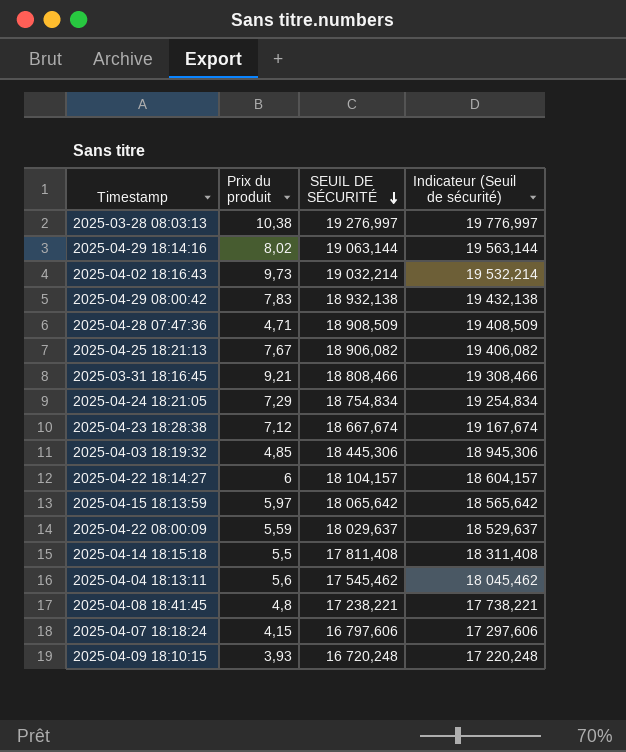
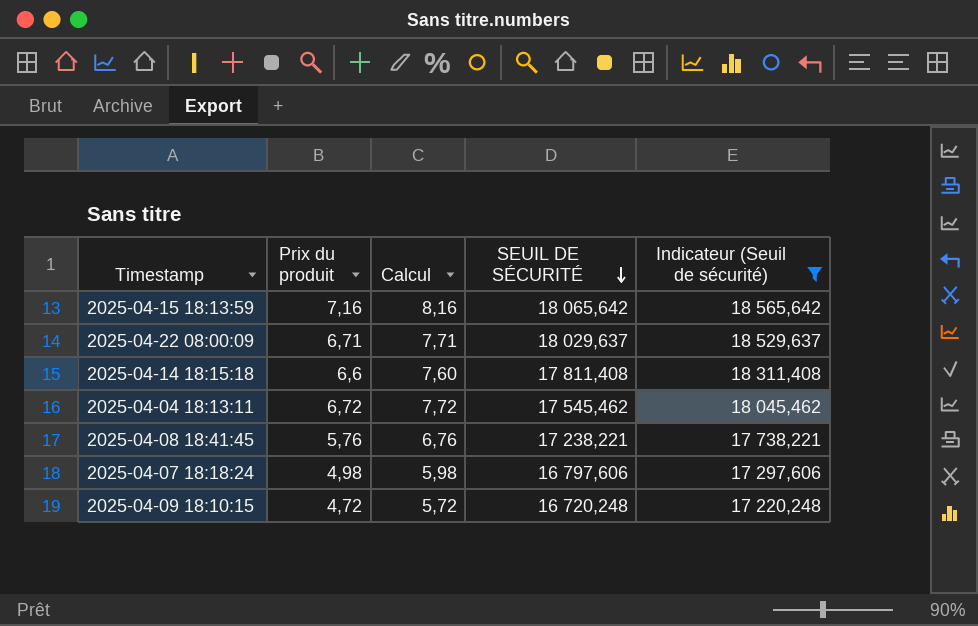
filter: none -> Indicateur (Seuil de sécurité) <= 18 565,642
column Calcul | formula: none -> [Prix du produit] + 1
2025-04-15 18:13:59 | Prix du produit: 5,97 -> 7,16
2025-04-22 08:00:09 | Prix du produit: 5,59 -> 6,71
2025-04-14 18:15:18 | Prix du produit: 5,5 -> 6,6
2025-04-04 18:13:11 | Prix du produit: 5,6 -> 6,72
2025-04-08 18:41:45 | Prix du produit: 4,8 -> 5,76
2025-04-07 18:18:24 | Prix du produit: 4,15 -> 4,98
2025-04-09 18:10:15 | Prix du produit: 3,93 -> 4,72

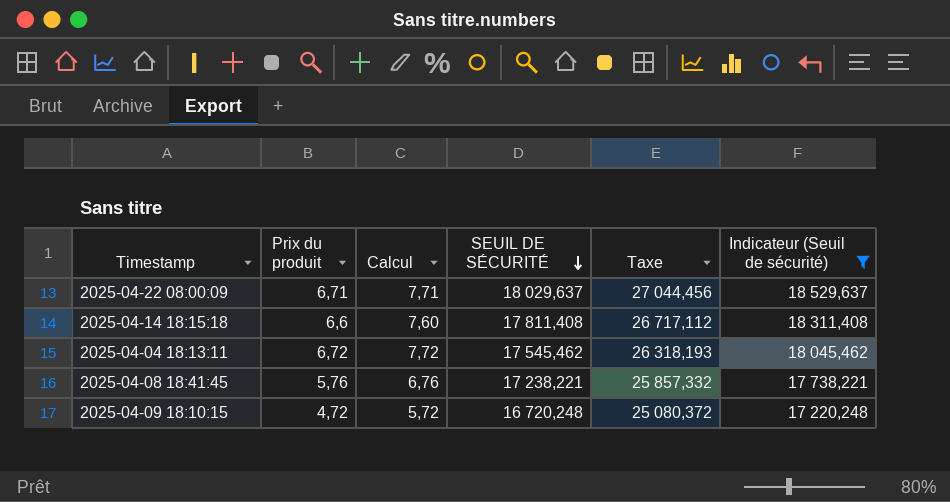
column Taxe | formula: none -> [SEUIL DE SÉCURITÉ] * 1,5
row 2025-04-15 18:13:59: 7,16 | 8,16 | 18 065,642 | 18 565,642 -> none
row 2025-04-07 18:18:24: 4,98 | 5,98 | 16 797,606 | 17 297,606 -> none

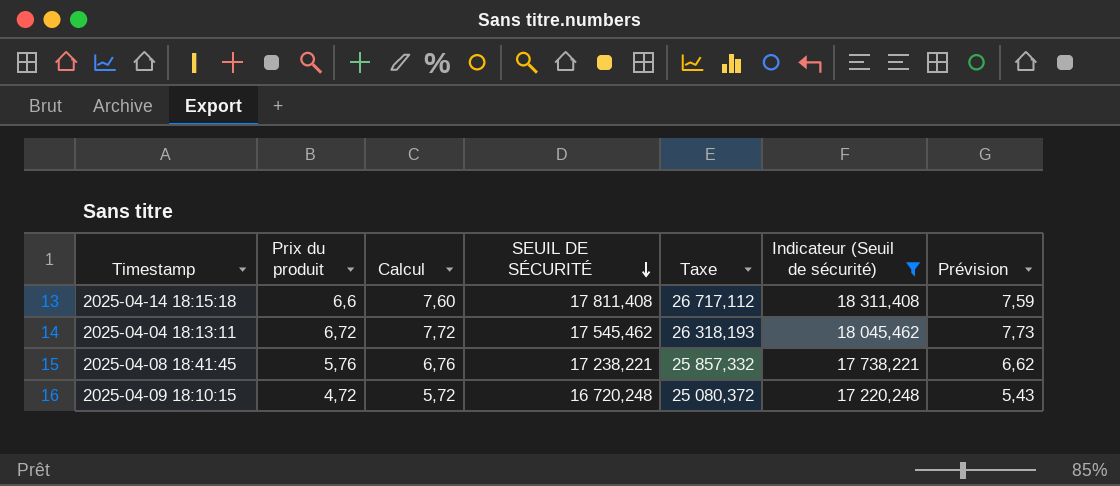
column Prévision | formula: none -> [Prix du produit] * 1,15
row 2025-04-22 08:00:09: 6,71 | 7,71 | 18 029,637 | 27 044,456 | 18 529,637 -> none

